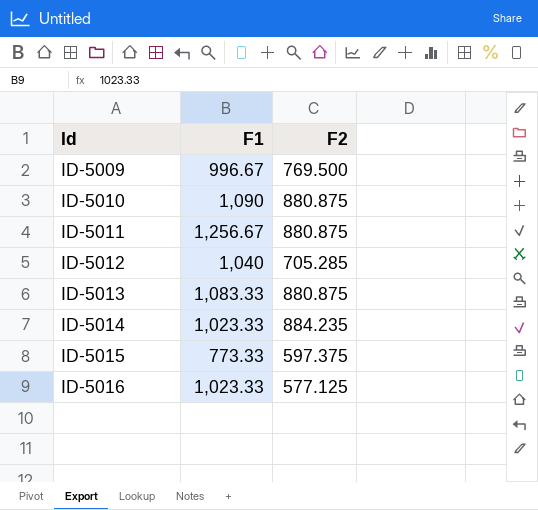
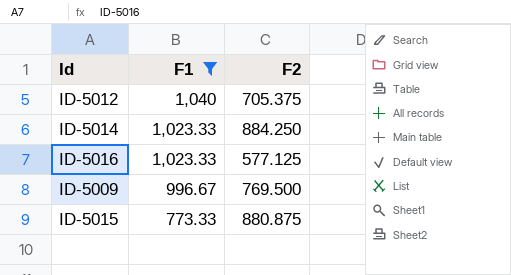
filter: none -> F1 <= 1,040
row order: Id ascending -> F1 descending
ID-5012 | F2: 705.285 -> 705.375
ID-5014 | F2: 884.235 -> 884.250
ID-5015 | F2: 597.375 -> 880.875

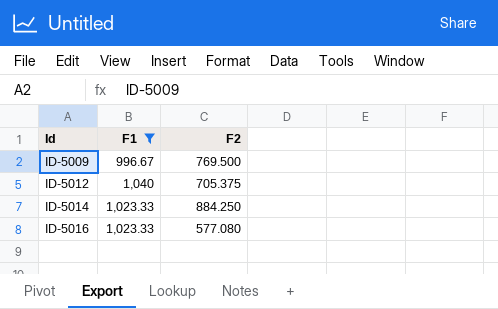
row order: F1 descending -> Id ascending
row ID-5015: 773.33 | 880.875 -> none
ID-5016 | F2: 577.125 -> 577.080

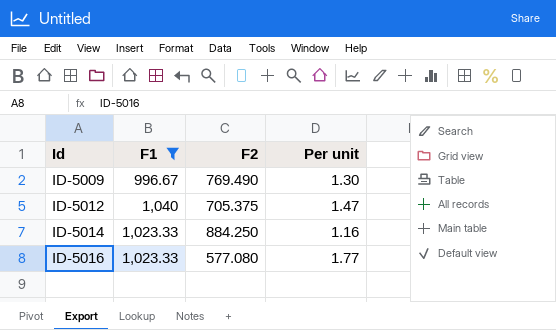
column Per unit | formula: none -> [F1] / [F2]
ID-5009 | F2: 769.500 -> 769.490

